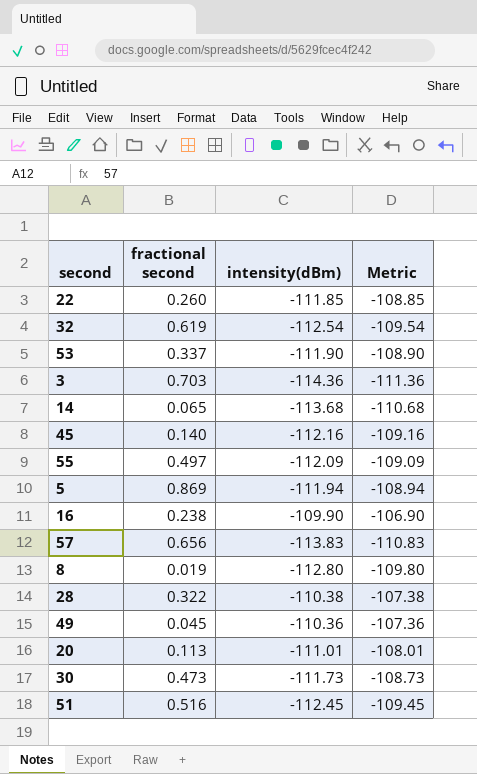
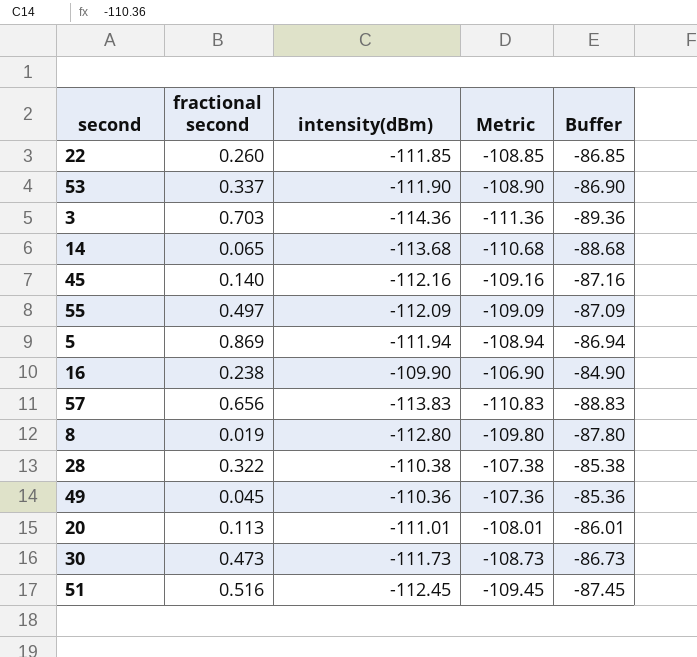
column Buffer | formula: none -> [intensity(dBm)] + 25
row 32: 0.619 | -112.54 | -109.54 -> none

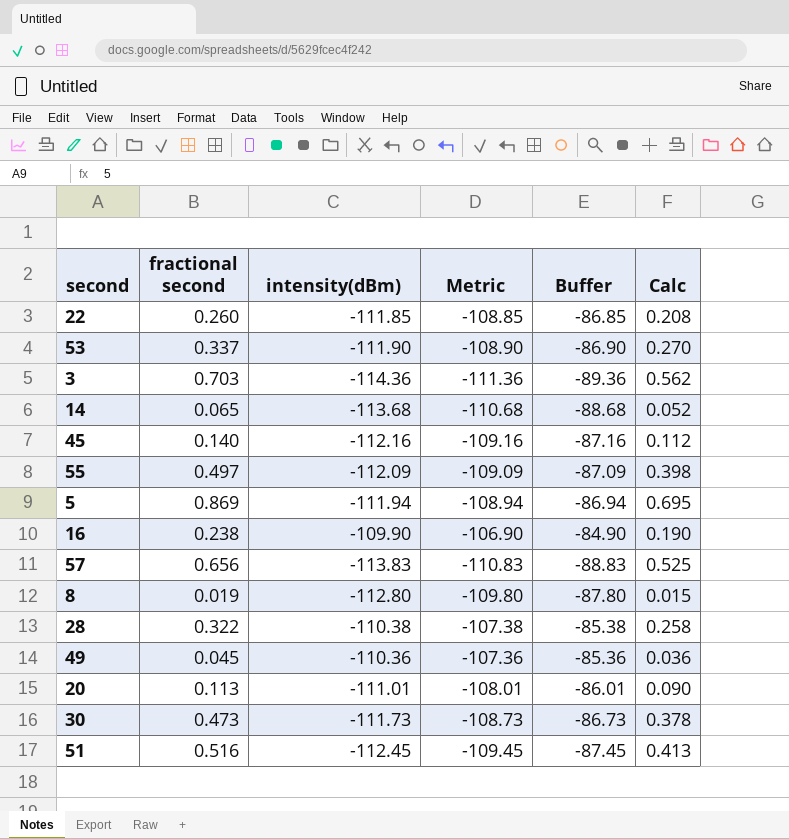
column Calc | formula: none -> [fractional second] * 0.8

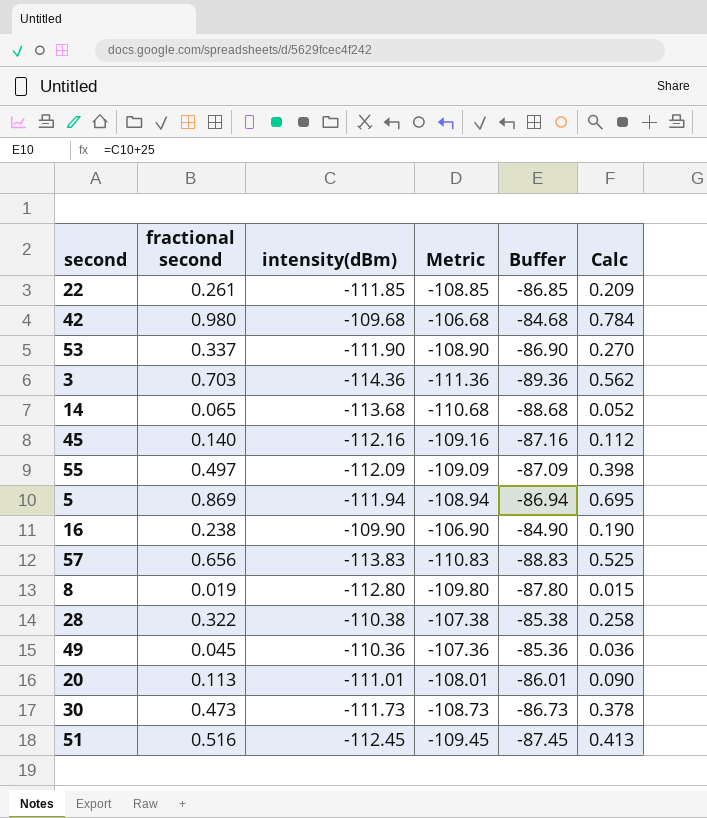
22 | fractional second: 0.260 -> 0.261
22 | Calc: 0.208 -> 0.209
row 42: none -> 0.980 | -109.68 | -106.68 | -84.68 | 0.784

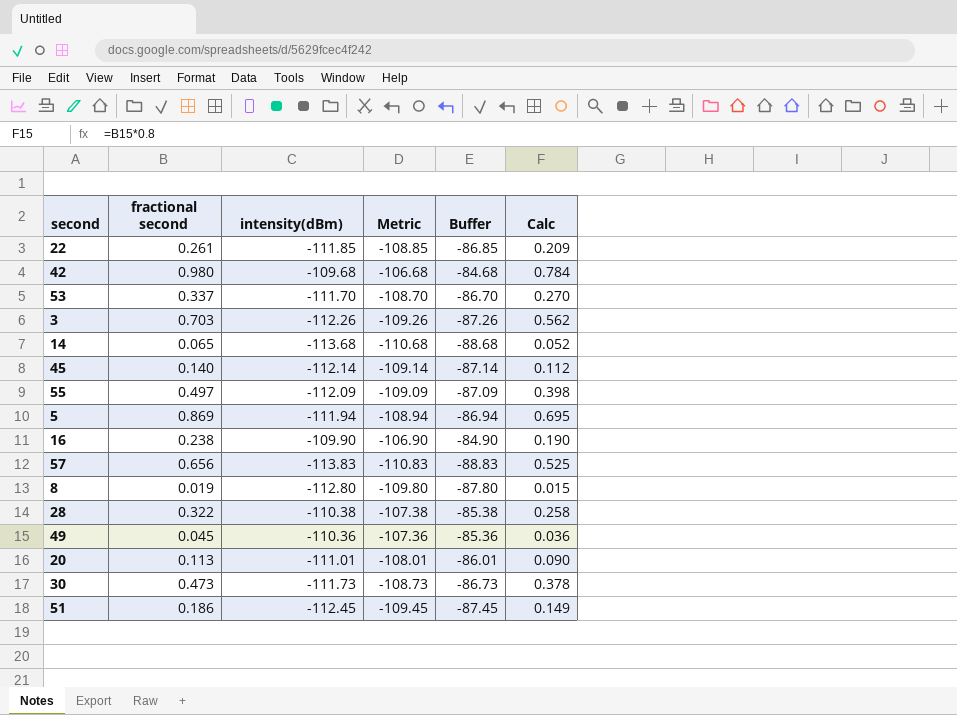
53 | intensity(dBm): -111.90 -> -111.70
53 | Metric: -108.90 -> -108.70
53 | Buffer: -86.90 -> -86.70
3 | intensity(dBm): -114.36 -> -112.26
3 | Metric: -111.36 -> -109.26
3 | Buffer: -89.36 -> -87.26
45 | intensity(dBm): -112.16 -> -112.14
45 | Metric: -109.16 -> -109.14
45 | Buffer: -87.16 -> -87.14
51 | fractional second: 0.516 -> 0.186
51 | Calc: 0.413 -> 0.149

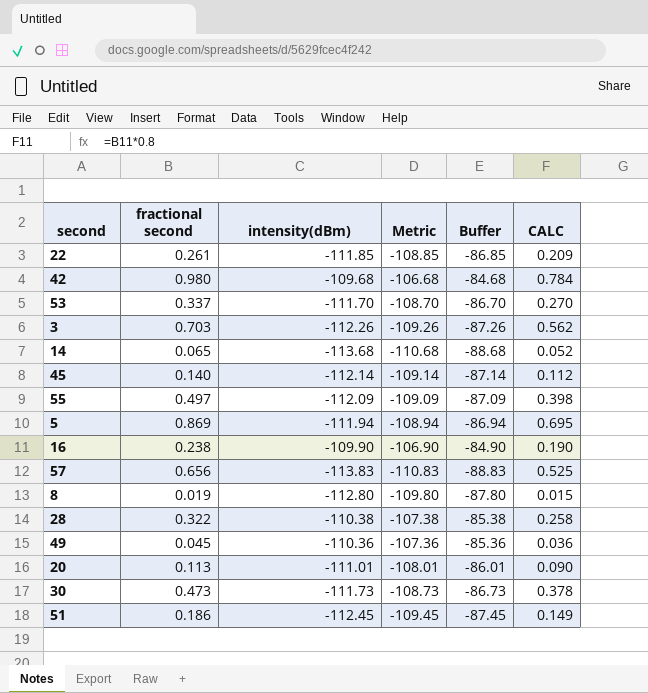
column name: Calc -> CALC

